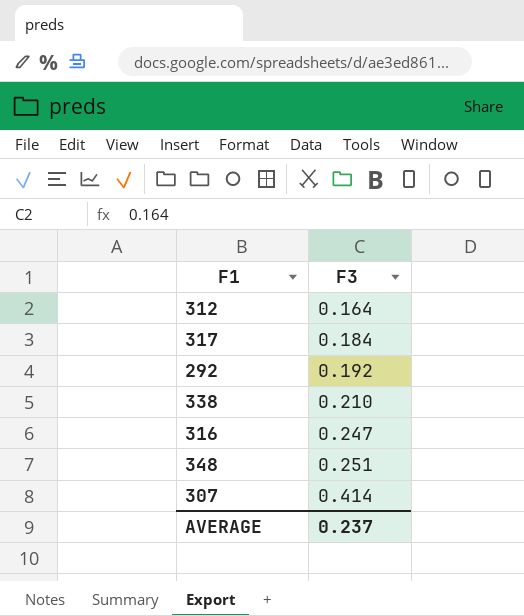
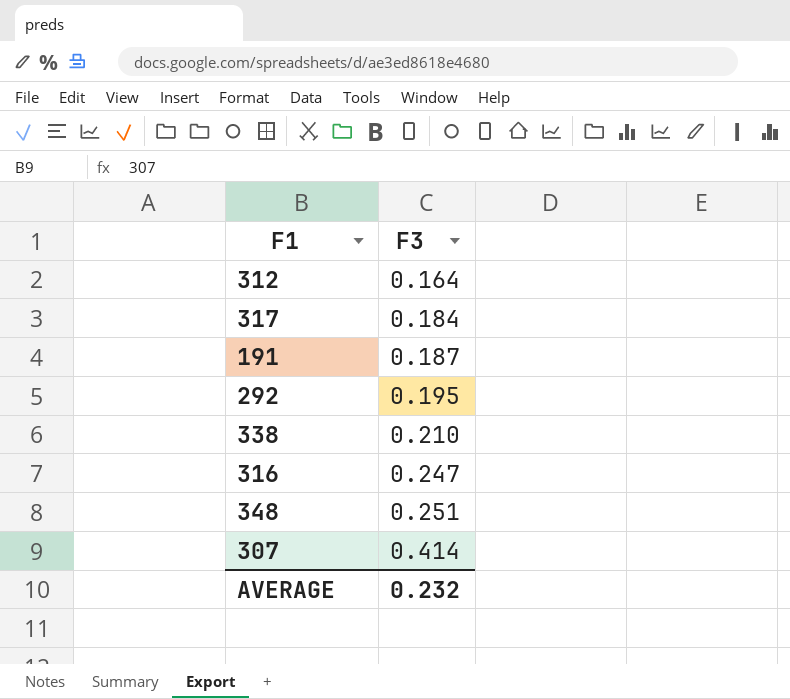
row 191: none -> 0.187
292 | F3: 0.192 -> 0.195
AVERAGE | F3: 0.237 -> 0.232

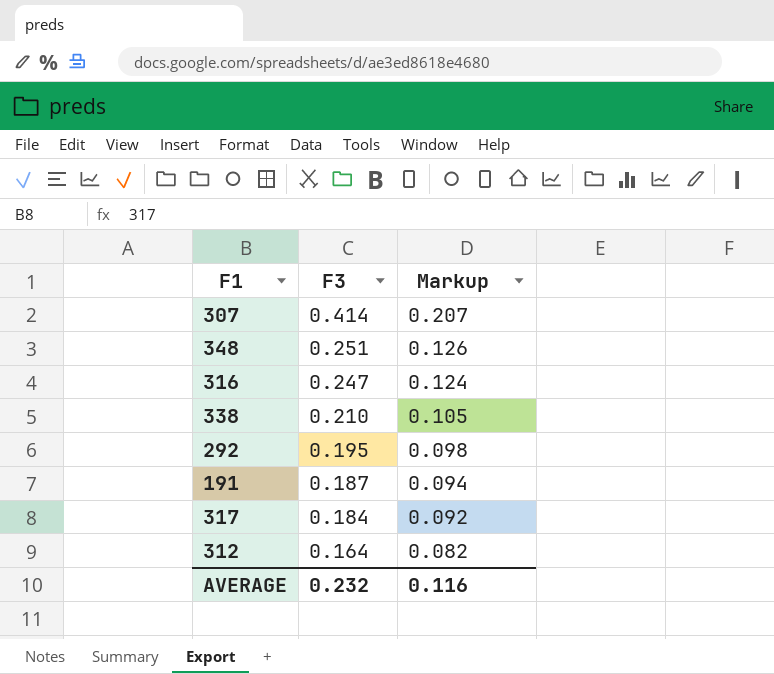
row order: F3 ascending -> F3 descending
column Markup | formula: none -> [F3] * 0.5

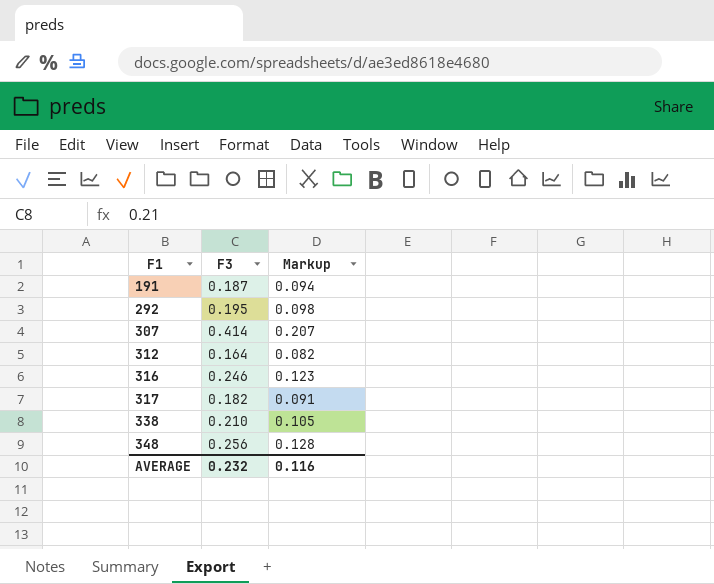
row order: F3 descending -> F1 ascending
316 | F3: 0.247 -> 0.246
316 | Markup: 0.124 -> 0.123
317 | F3: 0.184 -> 0.182
317 | Markup: 0.092 -> 0.091
348 | F3: 0.251 -> 0.256
348 | Markup: 0.126 -> 0.128

